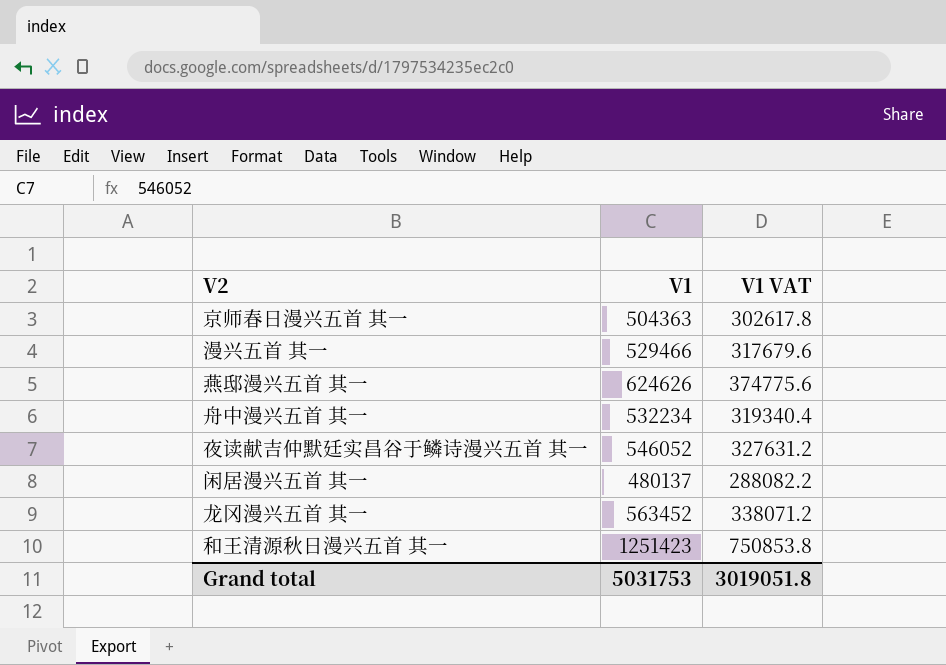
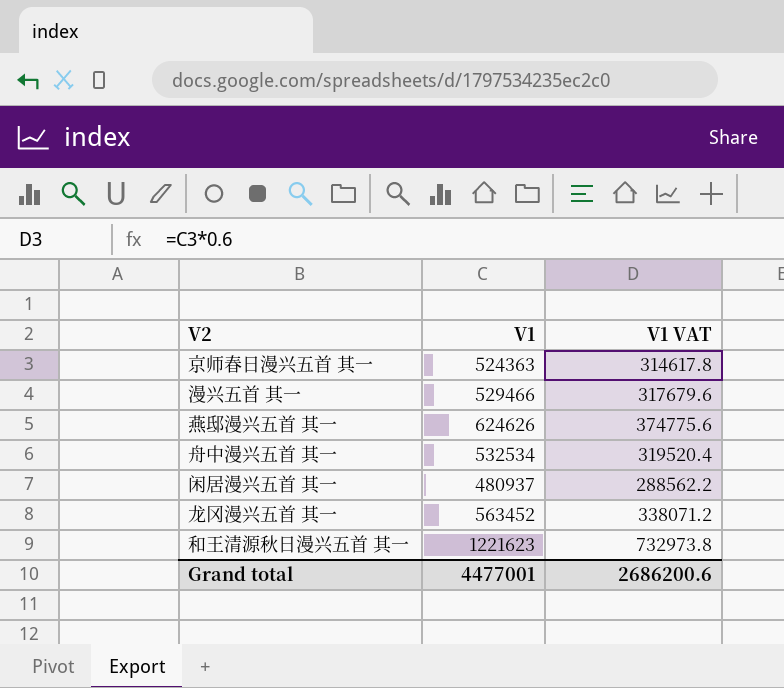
row 夜读献吉仲默廷实昌谷于鳞诗漫兴五首 其一: 546052 | 327631.2 -> none
京师春日漫兴五首 其一 | V1: 504363 -> 524363
京师春日漫兴五首 其一 | V1 VAT: 302617.8 -> 314617.8
舟中漫兴五首 其一 | V1: 532234 -> 532534
舟中漫兴五首 其一 | V1 VAT: 319340.4 -> 319520.4
闲居漫兴五首 其一 | V1: 480137 -> 480937
闲居漫兴五首 其一 | V1 VAT: 288082.2 -> 288562.2
和王清源秋日漫兴五首 其一 | V1: 1251423 -> 1221623
和王清源秋日漫兴五首 其一 | V1 VAT: 750853.8 -> 732973.8
Grand total | V1: 5031753 -> 4477001
Grand total | V1 VAT: 3019051.8 -> 2686200.6

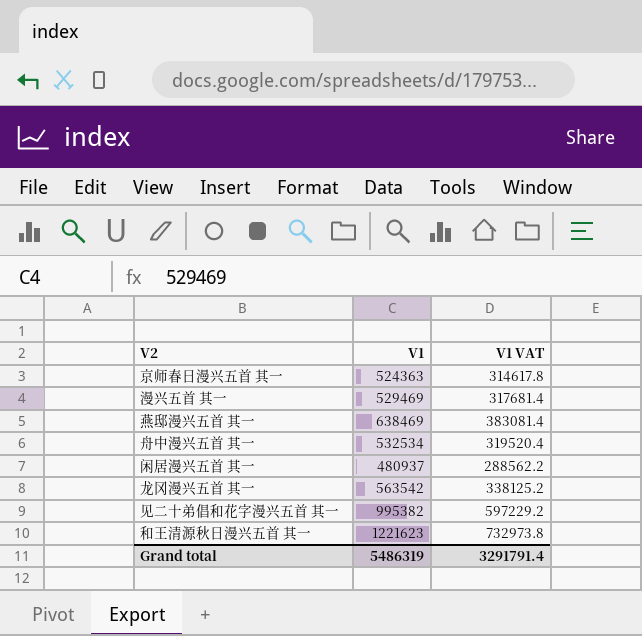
漫兴五首 其一 | V1: 529466 -> 529469
漫兴五首 其一 | V1 VAT: 317679.6 -> 317681.4
燕邸漫兴五首 其一 | V1: 624626 -> 638469
燕邸漫兴五首 其一 | V1 VAT: 374775.6 -> 383081.4
龙冈漫兴五首 其一 | V1: 563452 -> 563542
龙冈漫兴五首 其一 | V1 VAT: 338071.2 -> 338125.2
row 见二十弟倡和花字漫兴五首 其一: none -> 995382 | 597229.2
Grand total | V1: 4477001 -> 5486319
Grand total | V1 VAT: 2686200.6 -> 3291791.4

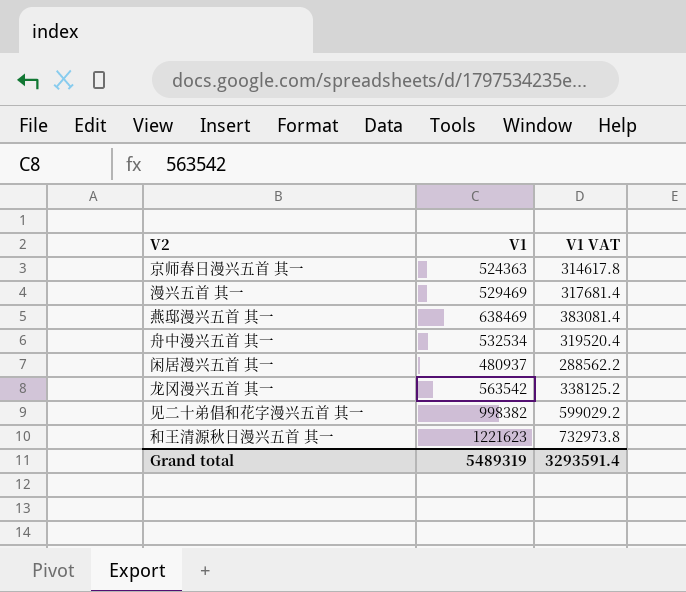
见二十弟倡和花字漫兴五首 其一 | V1: 995382 -> 998382
见二十弟倡和花字漫兴五首 其一 | V1 VAT: 597229.2 -> 599029.2
Grand total | V1: 5486319 -> 5489319
Grand total | V1 VAT: 3291791.4 -> 3293591.4

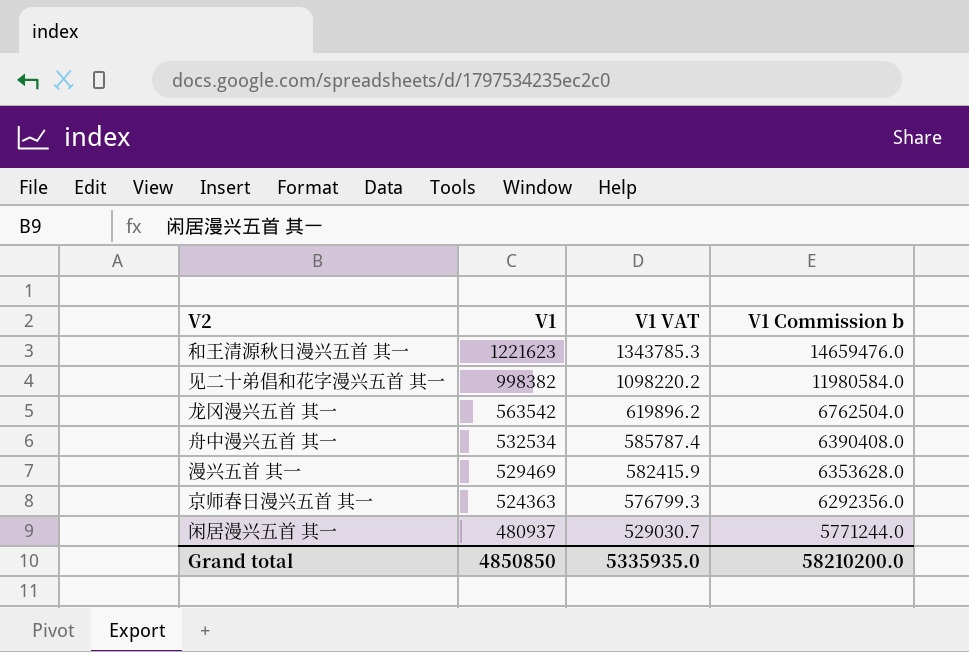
row order: none -> V1 descending
column V1 VAT | formula: [V1] * 0.6 -> [V1] * 1.1
column V1 Commission b | formula: none -> [V1] * 12
row 燕邸漫兴五首 其一: 638469 | 383081.4 -> none
Grand total | V1: 5489319 -> 4850850
Grand total | V1 VAT: 3293591.4 -> 5335935.0

